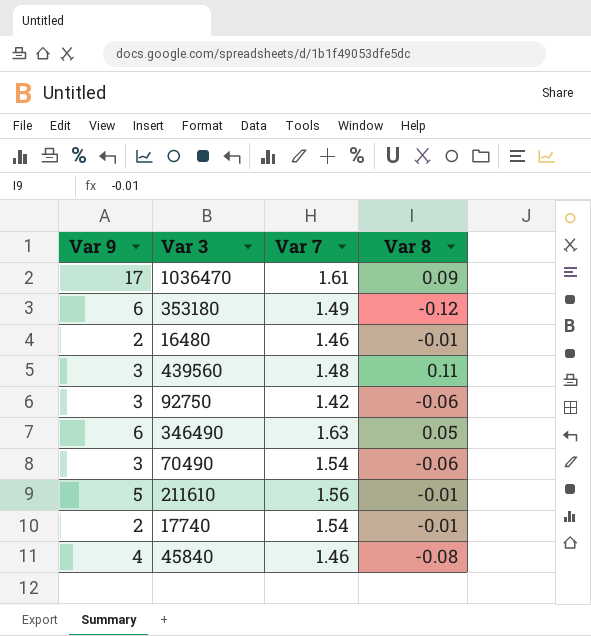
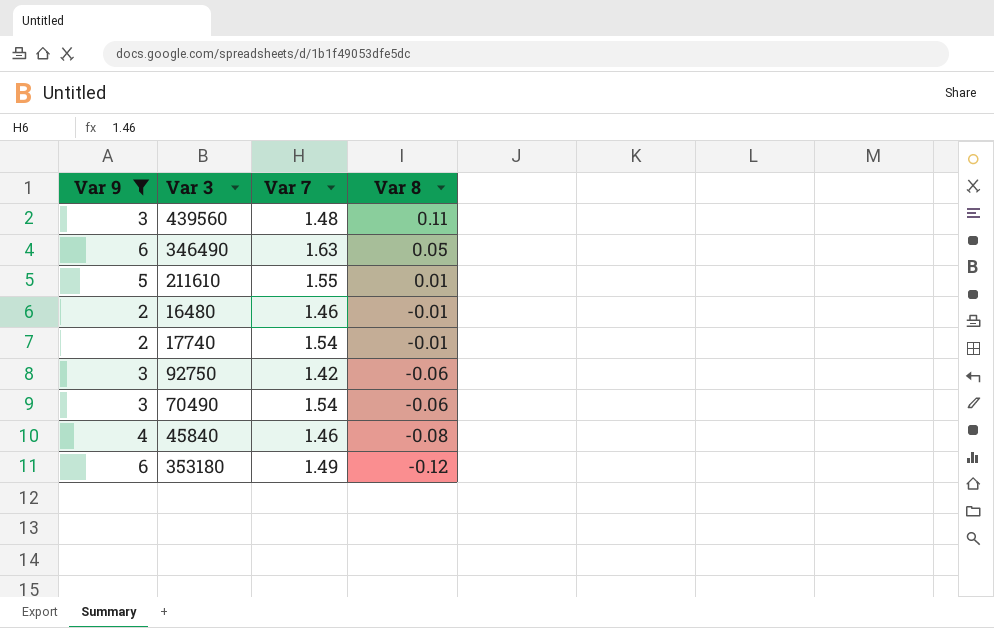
filter: none -> Var 9 != 17
row order: none -> Var 8 descending
211610 | Var 7: 1.56 -> 1.55
211610 | Var 8: -0.01 -> 0.01

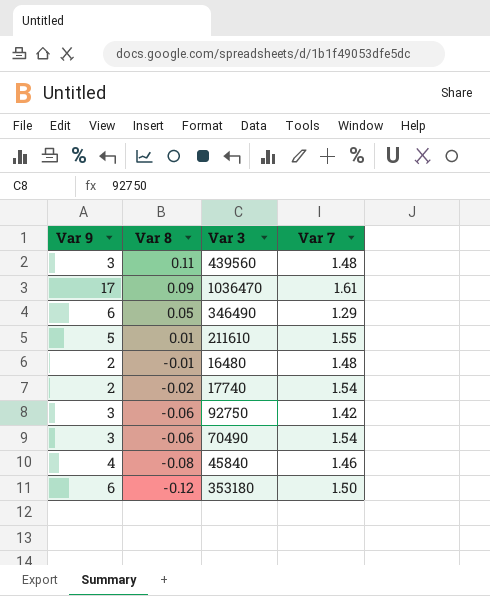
filter: Var 9 != 17 -> none
column Var 8 | position: 4 -> 2
346490 | Var 7: 1.63 -> 1.29
16480 | Var 7: 1.46 -> 1.48
17740 | Var 8: -0.01 -> -0.02
353180 | Var 7: 1.49 -> 1.50

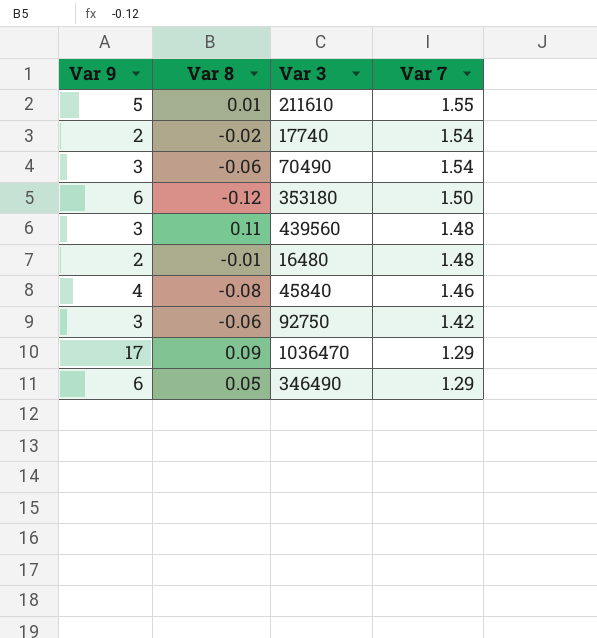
row order: Var 8 descending -> Var 7 descending
1036470 | Var 7: 1.61 -> 1.29

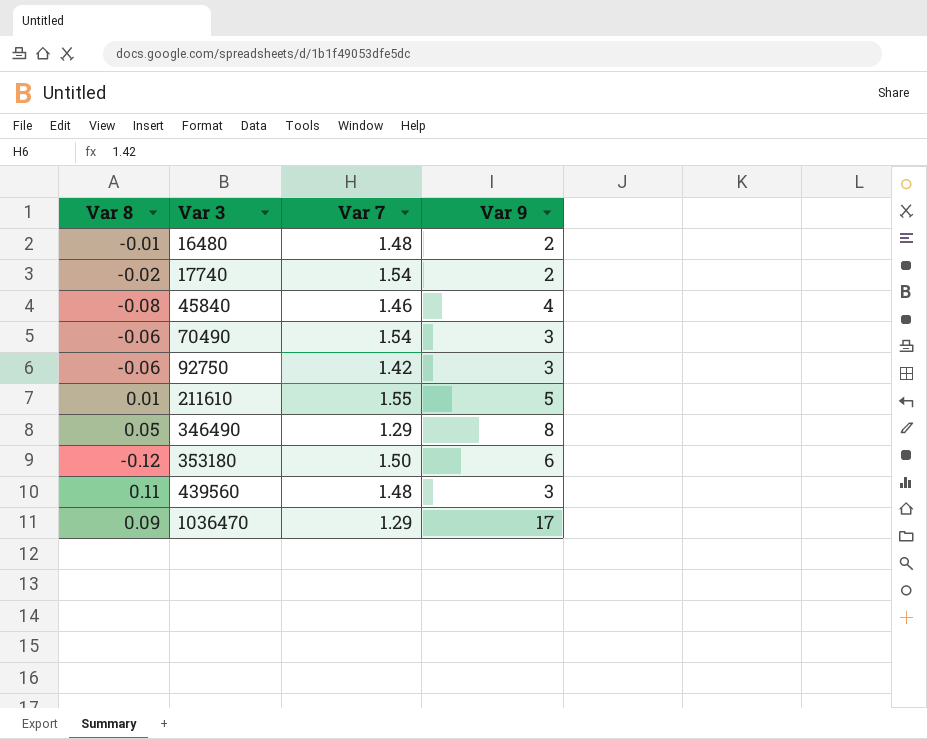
row order: Var 7 descending -> Var 3 ascending
column Var 9 | position: 1 -> 4
346490 | Var 9: 6 -> 8

